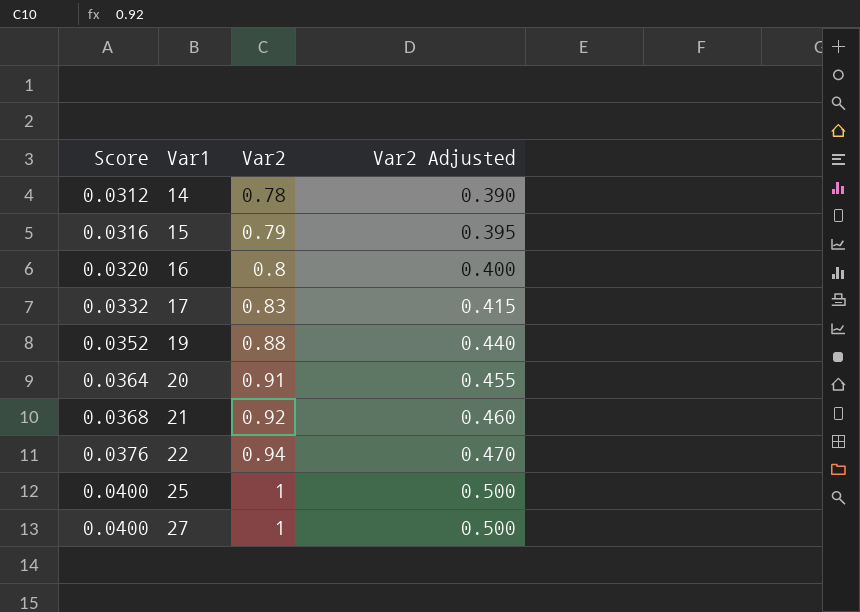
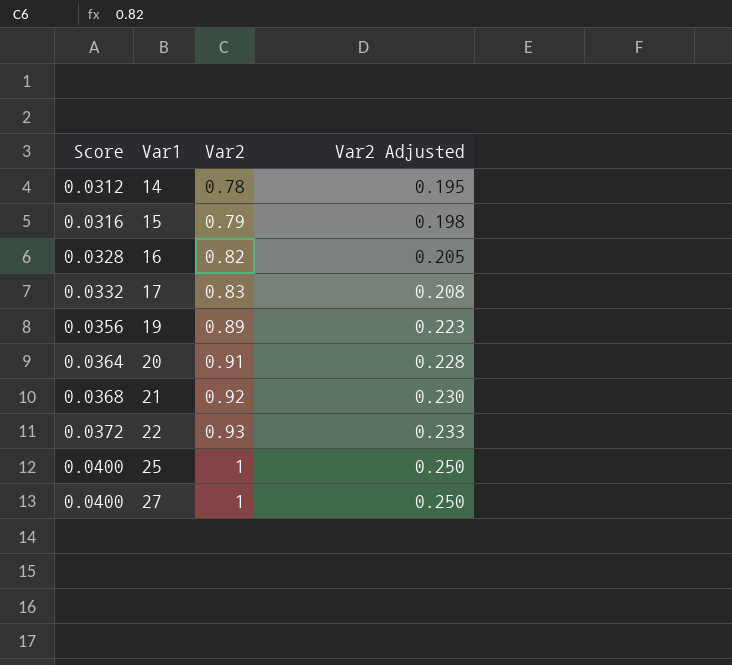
column Var2 Adjusted | formula: [Var2] * 0.5 -> [Var2] * 0.25
16 | Score: 0.0320 -> 0.0328
16 | Var2: 0.8 -> 0.82
19 | Score: 0.0352 -> 0.0356
19 | Var2: 0.88 -> 0.89
22 | Score: 0.0376 -> 0.0372
22 | Var2: 0.94 -> 0.93

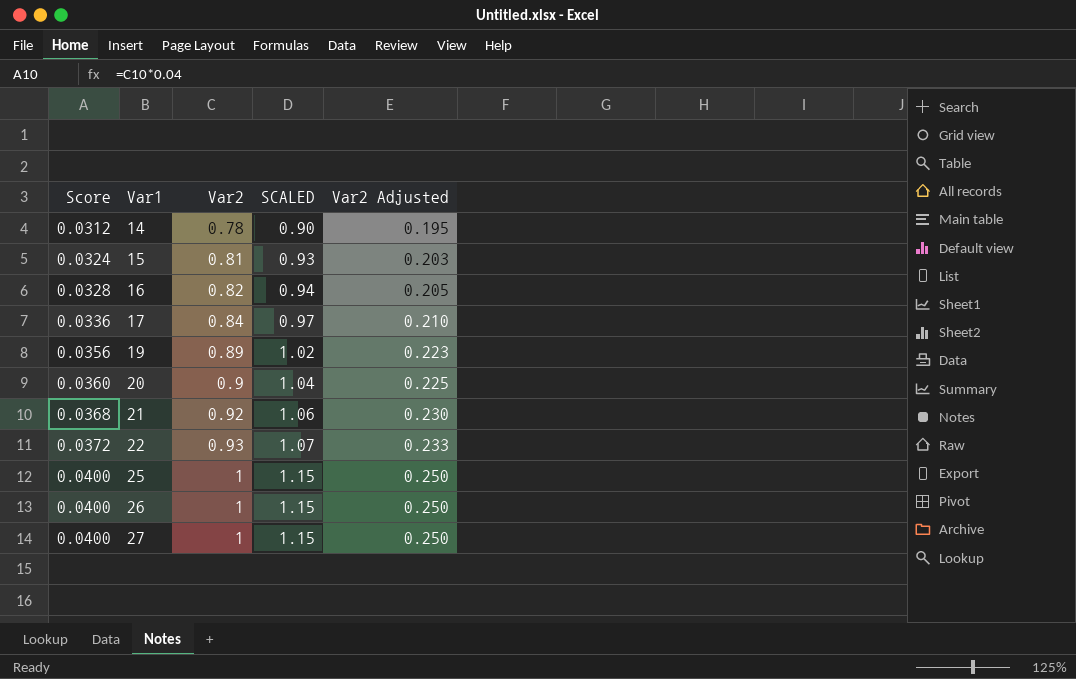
column SCALED | formula: none -> [Var2] * 1.15
15 | Score: 0.0316 -> 0.0324
15 | Var2: 0.79 -> 0.81
15 | Var2 Adjusted: 0.198 -> 0.203
17 | Score: 0.0332 -> 0.0336
17 | Var2: 0.83 -> 0.84
17 | Var2 Adjusted: 0.208 -> 0.210
20 | Score: 0.0364 -> 0.0360
20 | Var2: 0.91 -> 0.9
20 | Var2 Adjusted: 0.228 -> 0.225
row 26: none -> 0.0400 | 1 | 1.15 | 0.250

